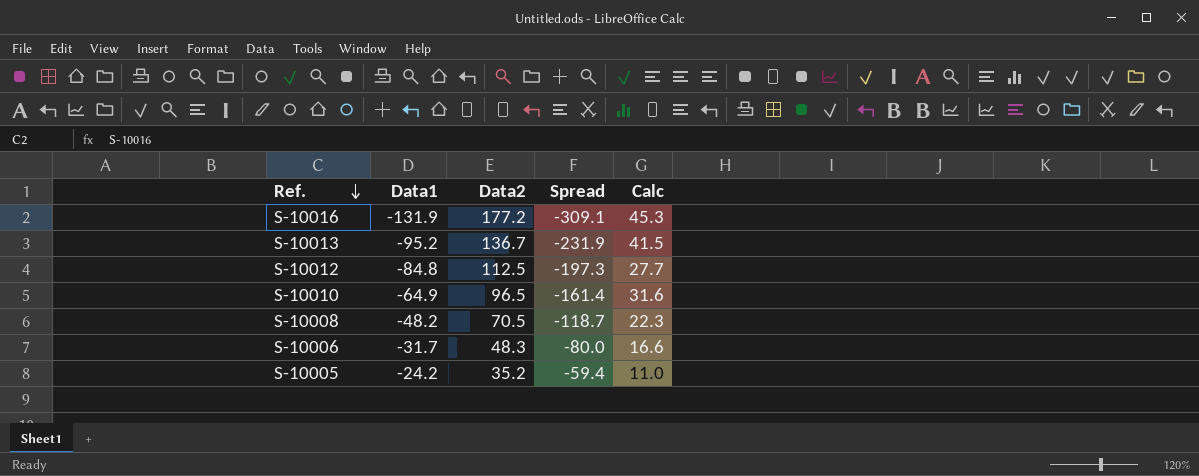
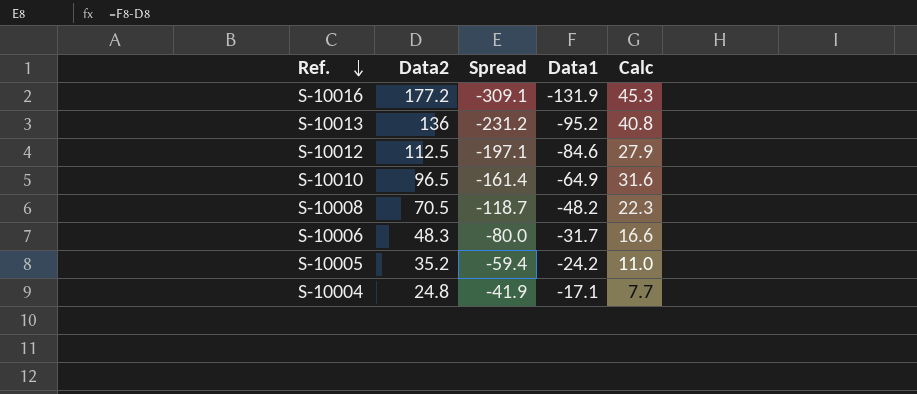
column Data1 | position: 2 -> 4
S-10013 | Data2: 136.7 -> 136
S-10013 | Spread: -231.9 -> -231.2
S-10013 | Calc: 41.5 -> 40.8
S-10012 | Spread: -197.3 -> -197.1
S-10012 | Data1: -84.8 -> -84.6
S-10012 | Calc: 27.7 -> 27.9
row S-10004: none -> 24.8 | -41.9 | -17.1 | 7.7

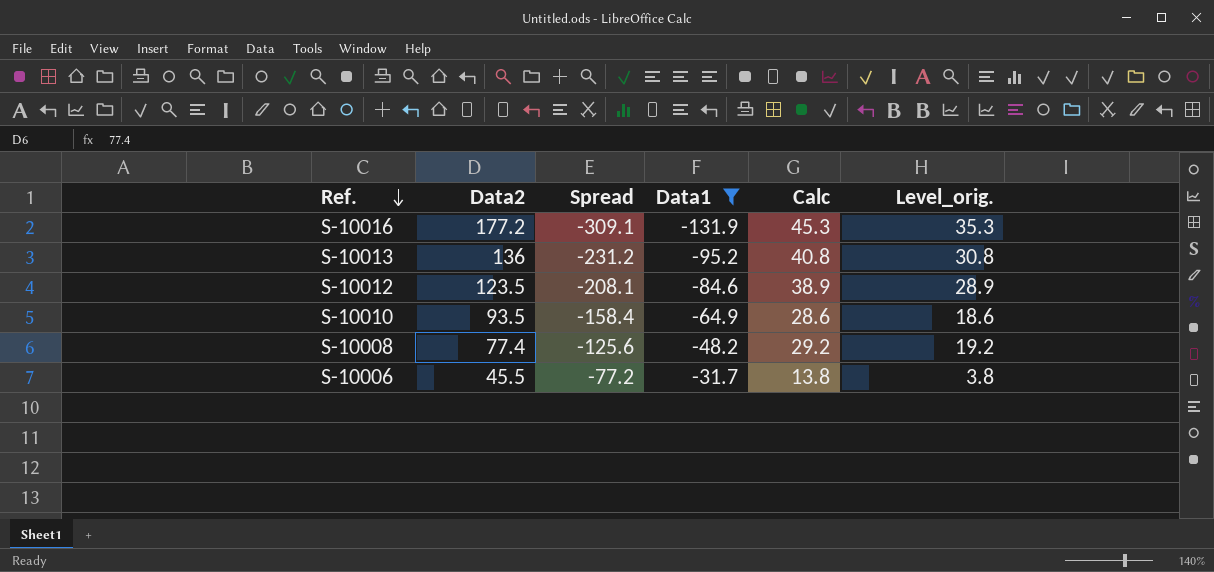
filter: none -> Data1 <= -31.7
column Level_orig. | formula: none -> [Calc] - 10
S-10012 | Data2: 112.5 -> 123.5
S-10012 | Spread: -197.1 -> -208.1
S-10012 | Calc: 27.9 -> 38.9
S-10010 | Data2: 96.5 -> 93.5
S-10010 | Spread: -161.4 -> -158.4
S-10010 | Calc: 31.6 -> 28.6
S-10008 | Data2: 70.5 -> 77.4
S-10008 | Spread: -118.7 -> -125.6
S-10008 | Calc: 22.3 -> 29.2
S-10006 | Data2: 48.3 -> 45.5
S-10006 | Spread: -80.0 -> -77.2
S-10006 | Calc: 16.6 -> 13.8

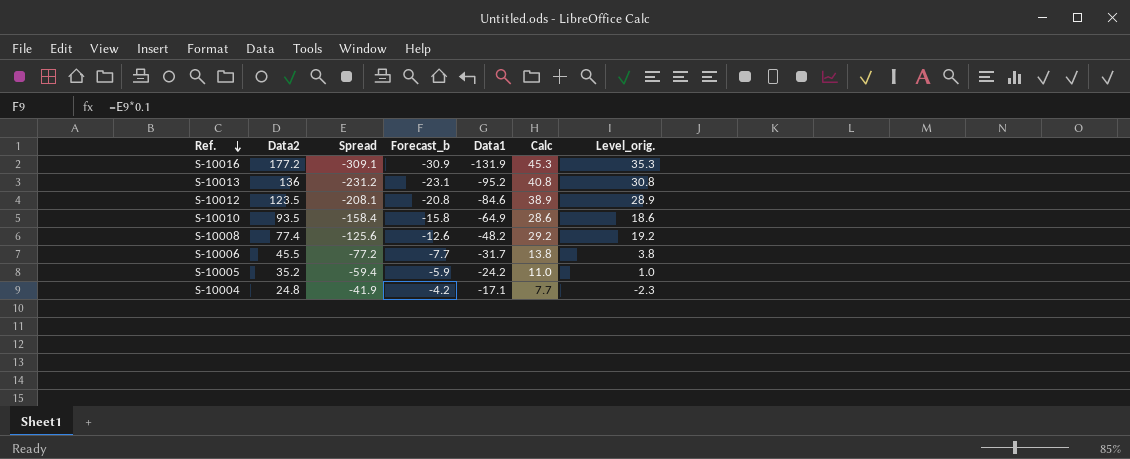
filter: Data1 <= -31.7 -> none
column Forecast_b | formula: none -> [Spread] * 0.1

